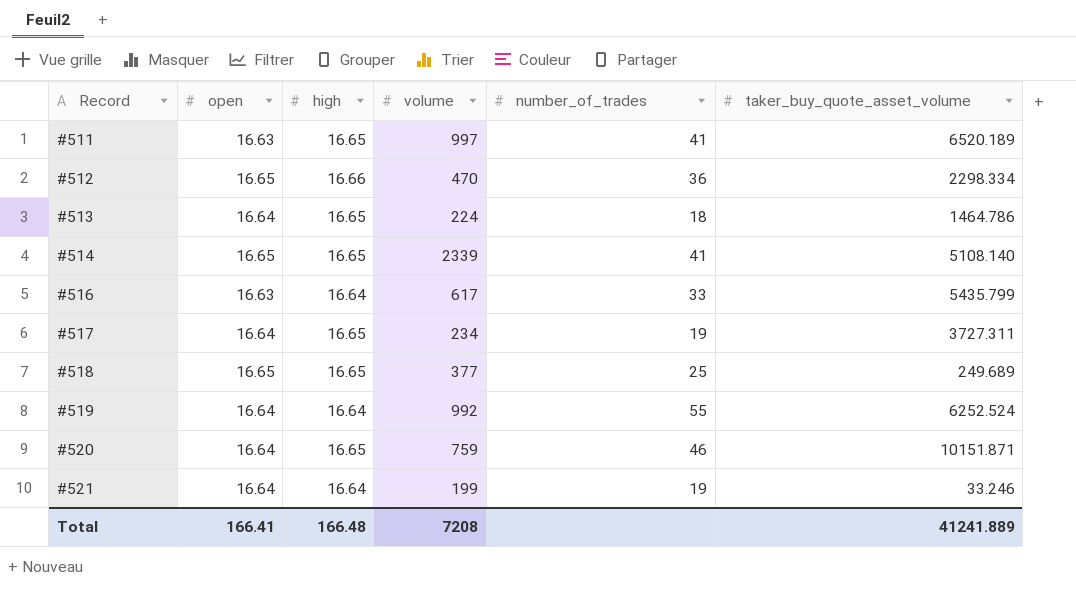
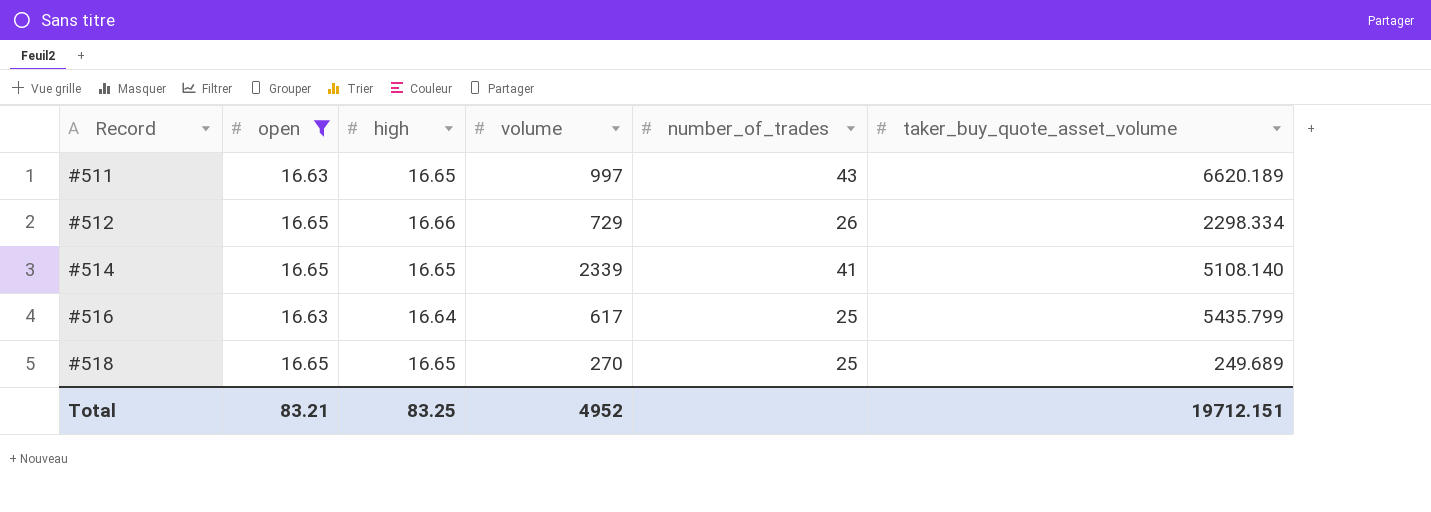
filter: none -> open != 16.64
#511 | number_of_trades: 41 -> 43
#511 | taker_buy_quote_asset_volume: 6520.189 -> 6620.189
#512 | volume: 470 -> 729
#512 | number_of_trades: 36 -> 26
#516 | number_of_trades: 33 -> 25
#518 | volume: 377 -> 270
Total | open: 166.41 -> 83.21
Total | high: 166.48 -> 83.25
Total | volume: 7208 -> 4952
Total | taker_buy_quote_asset_volume: 41241.889 -> 19712.151

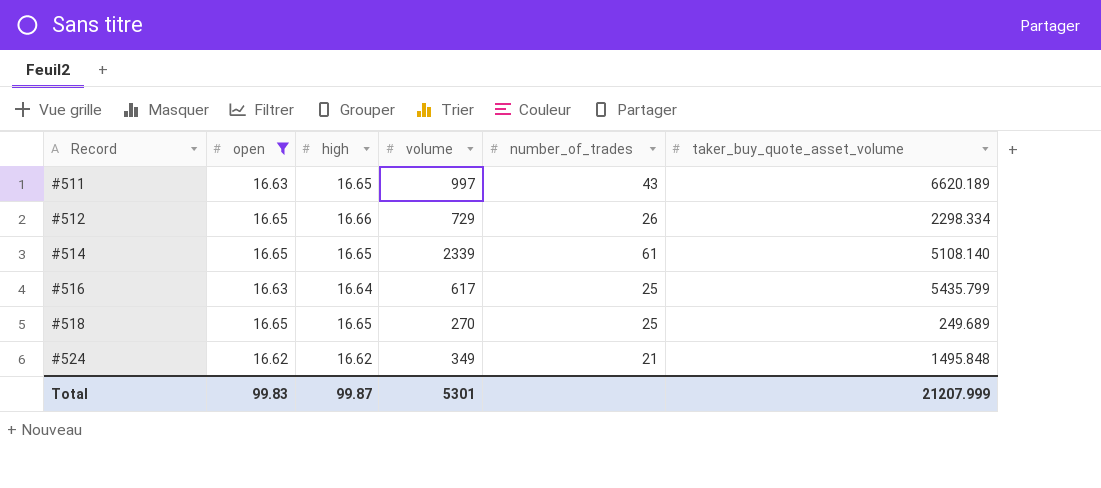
#514 | number_of_trades: 41 -> 61
row #524: none -> 16.62 | 16.62 | 349 | 21 | 1495.848
Total | open: 83.21 -> 99.83
Total | high: 83.25 -> 99.87
Total | volume: 4952 -> 5301
Total | taker_buy_quote_asset_volume: 19712.151 -> 21207.999

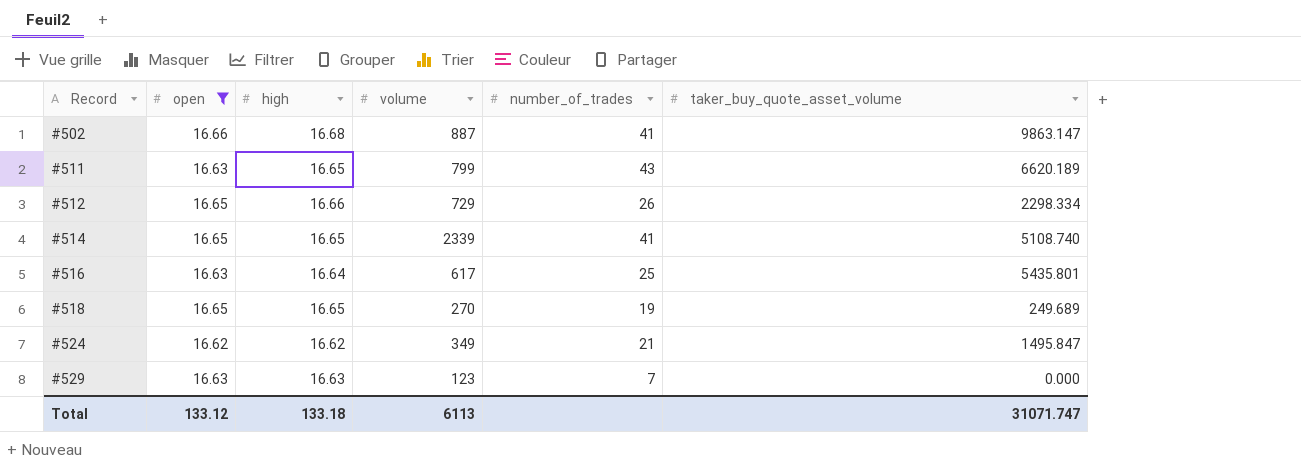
row #502: none -> 16.66 | 16.68 | 887 | 41 | 9863.147
#511 | volume: 997 -> 799
#514 | number_of_trades: 61 -> 41
#514 | taker_buy_quote_asset_volume: 5108.140 -> 5108.740
#516 | taker_buy_quote_asset_volume: 5435.799 -> 5435.801
#518 | number_of_trades: 25 -> 19
#524 | taker_buy_quote_asset_volume: 1495.848 -> 1495.847
row #529: none -> 16.63 | 16.63 | 123 | 7 | 0.000
Total | open: 99.83 -> 133.12
Total | high: 99.87 -> 133.18
Total | volume: 5301 -> 6113
Total | taker_buy_quote_asset_volume: 21207.999 -> 31071.747

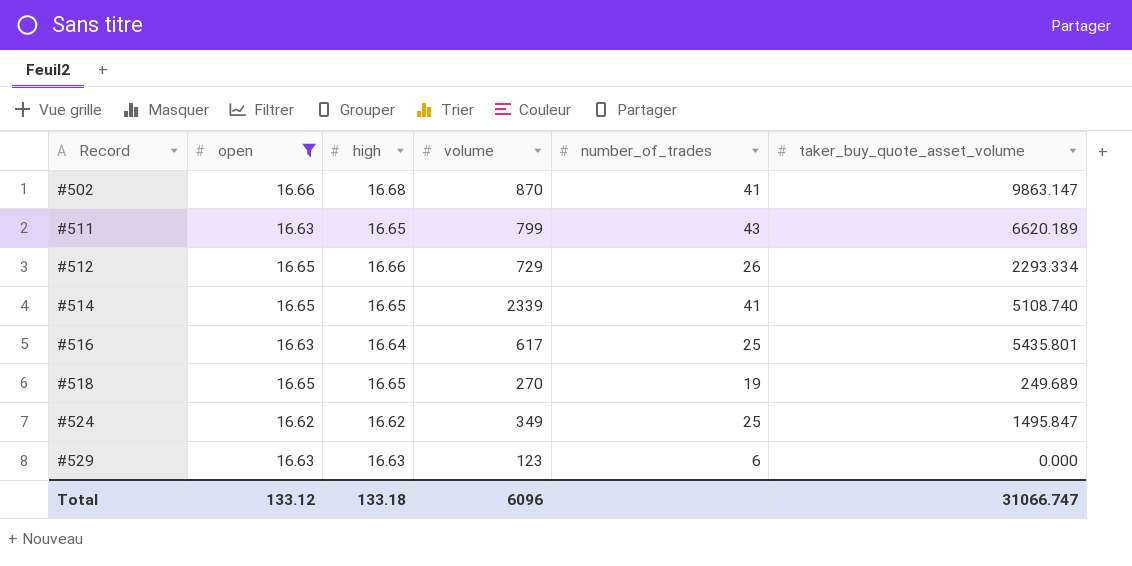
#502 | volume: 887 -> 870
#512 | taker_buy_quote_asset_volume: 2298.334 -> 2293.334
#524 | number_of_trades: 21 -> 25
#529 | number_of_trades: 7 -> 6
Total | volume: 6113 -> 6096
Total | taker_buy_quote_asset_volume: 31071.747 -> 31066.747

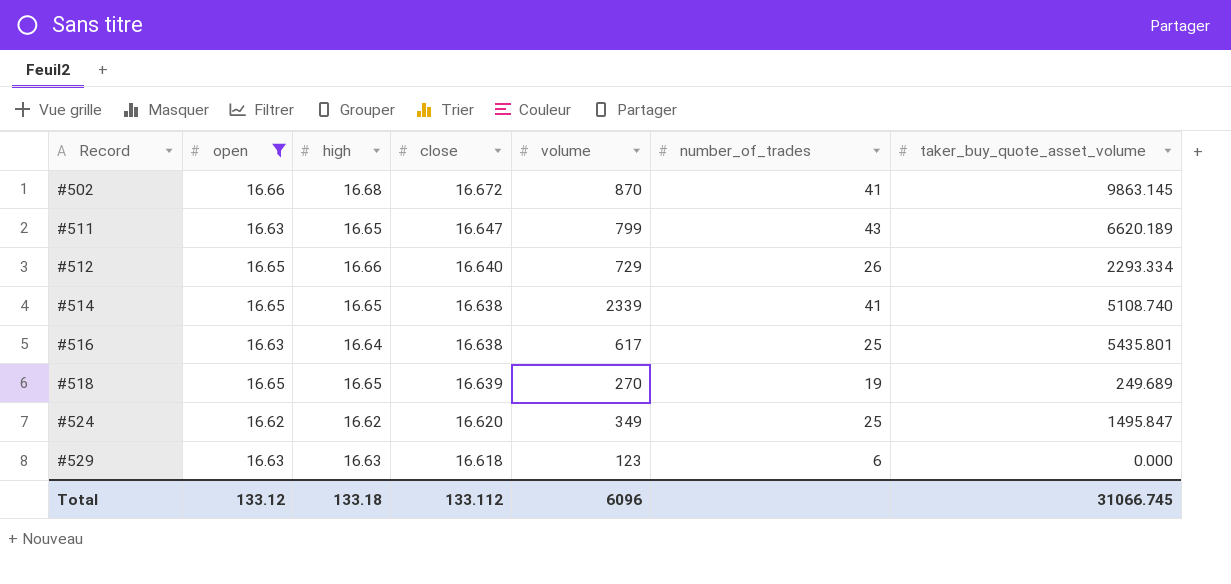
column close | position: none -> 4
#502 | taker_buy_quote_asset_volume: 9863.147 -> 9863.145
Total | taker_buy_quote_asset_volume: 31066.747 -> 31066.745

